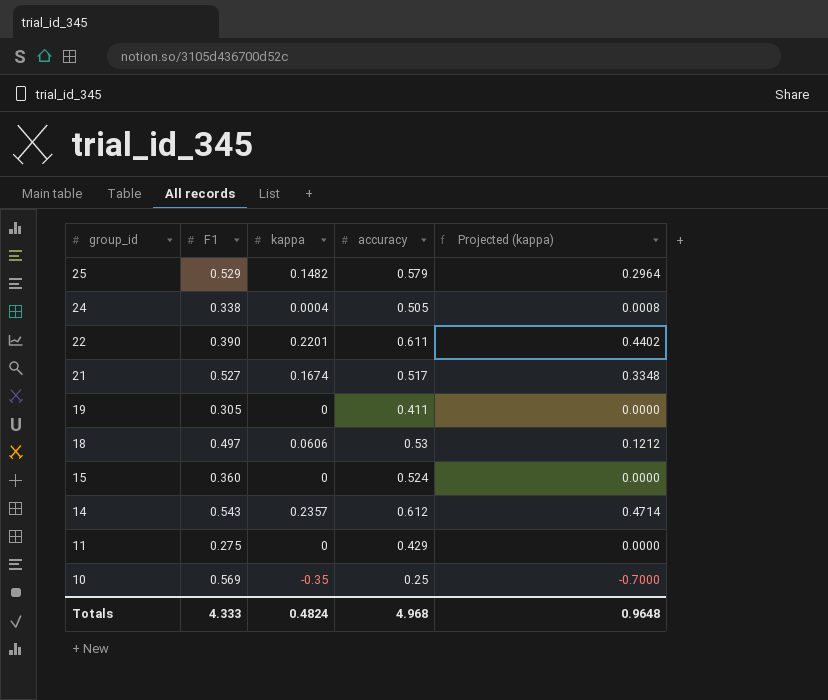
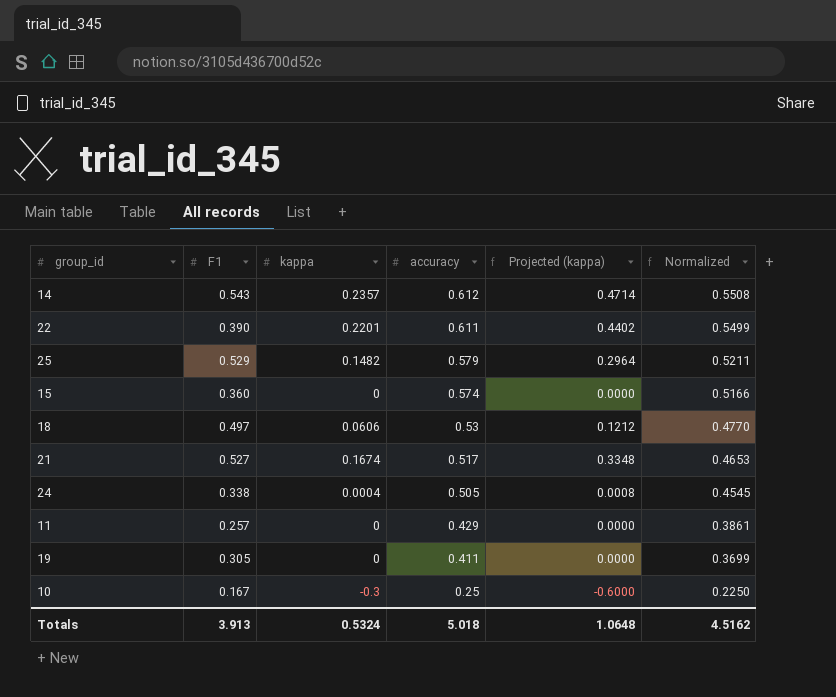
row order: group_id descending -> accuracy descending
column Normalized | formula: none -> [accuracy] * 0.9
15 | accuracy: 0.524 -> 0.574
11 | F1: 0.275 -> 0.257
10 | F1: 0.569 -> 0.167
10 | kappa: -0.35 -> -0.3
10 | Projected (kappa): -0.7000 -> -0.6000
Totals | F1: 4.333 -> 3.913
Totals | kappa: 0.4824 -> 0.5324
Totals | accuracy: 4.968 -> 5.018
Totals | Projected (kappa): 0.9648 -> 1.0648

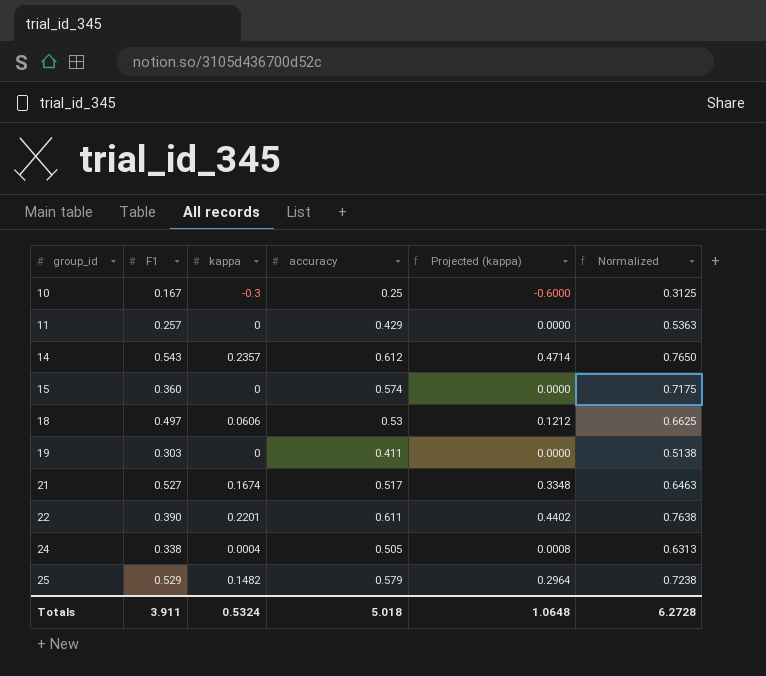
row order: accuracy descending -> group_id ascending
column Normalized | formula: [accuracy] * 0.9 -> [accuracy] * 1.25
19 | F1: 0.305 -> 0.303
Totals | F1: 3.913 -> 3.911
Totals | Normalized: 4.5162 -> 6.2728

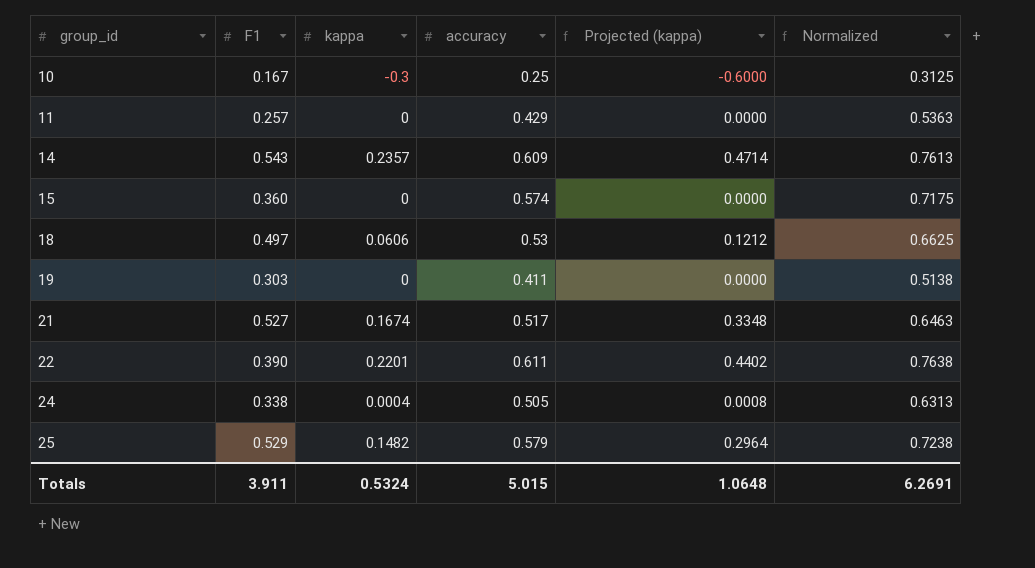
14 | accuracy: 0.612 -> 0.609
14 | Normalized: 0.7650 -> 0.7613
Totals | accuracy: 5.018 -> 5.015
Totals | Normalized: 6.2728 -> 6.2691

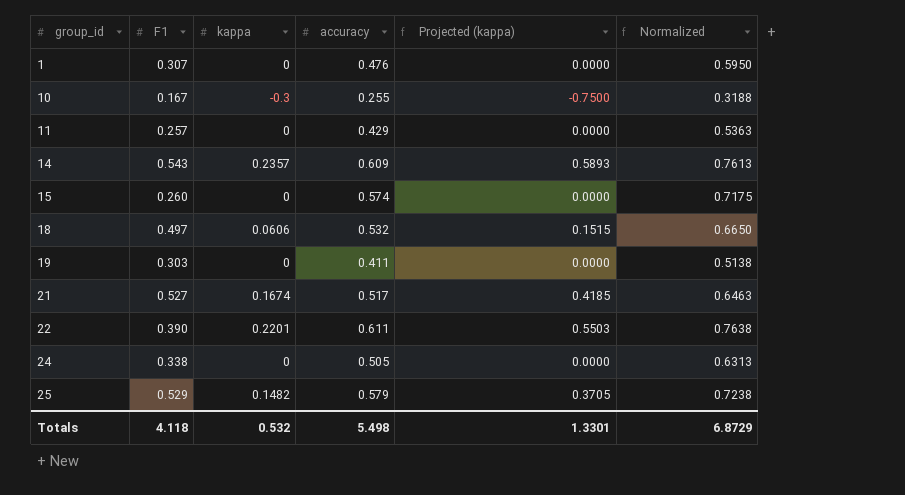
column Projected (kappa) | formula: [kappa] * 2 -> [kappa] * 2.5
row 1: none -> 0.307 | 0 | 0.476 | 0.0000 | 0.5950
10 | accuracy: 0.25 -> 0.255
10 | Normalized: 0.3125 -> 0.3188
15 | F1: 0.360 -> 0.260
18 | accuracy: 0.53 -> 0.532
18 | Normalized: 0.6625 -> 0.6650
24 | kappa: 0.0004 -> 0
Totals | F1: 3.911 -> 4.118
Totals | kappa: 0.5324 -> 0.532
Totals | accuracy: 5.015 -> 5.498
Totals | Projected (kappa): 1.0648 -> 1.3301
Totals | Normalized: 6.2691 -> 6.8729

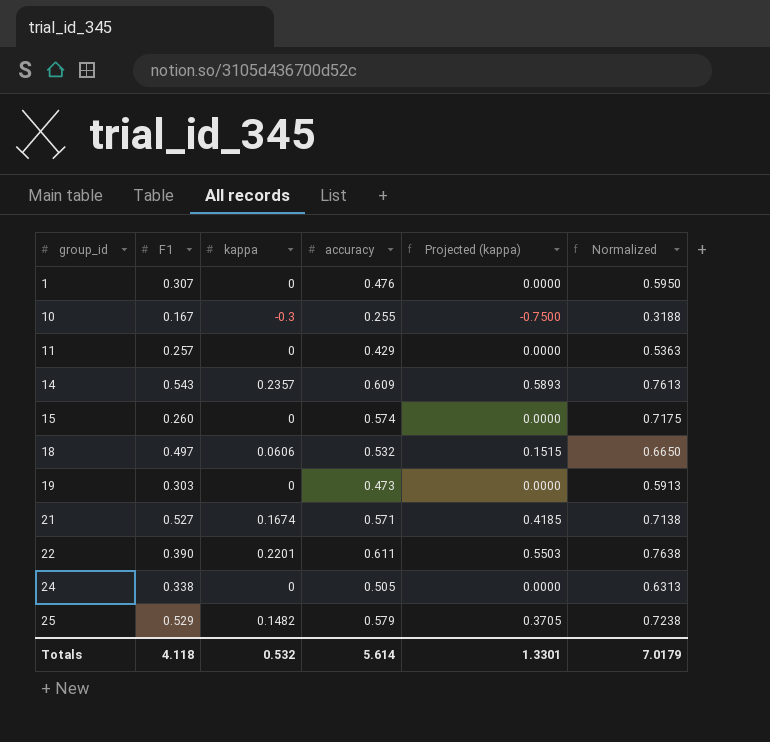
19 | accuracy: 0.411 -> 0.473
19 | Normalized: 0.5138 -> 0.5913
21 | accuracy: 0.517 -> 0.571
21 | Normalized: 0.6463 -> 0.7138
Totals | accuracy: 5.498 -> 5.614
Totals | Normalized: 6.8729 -> 7.0179

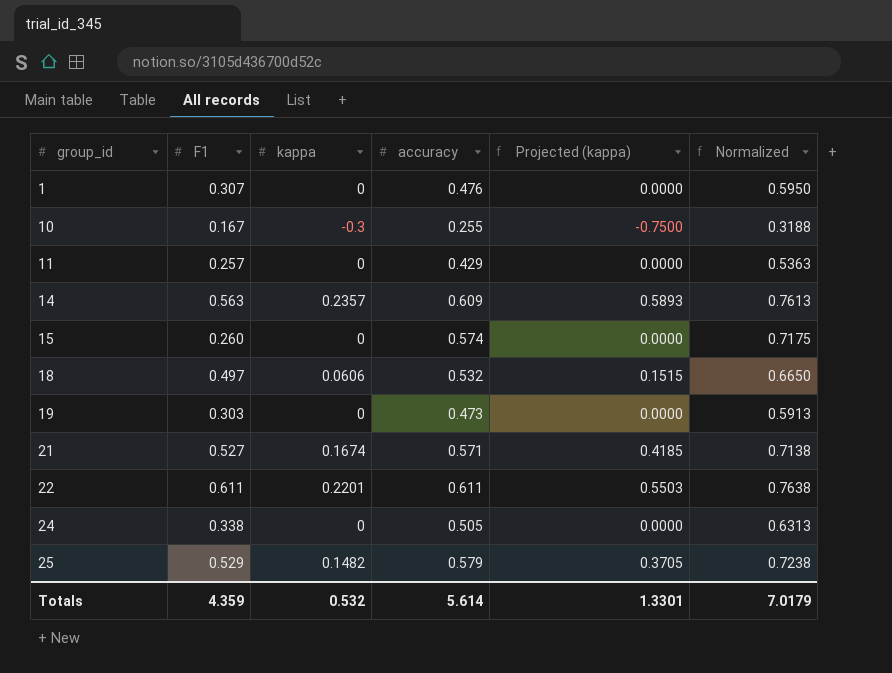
14 | F1: 0.543 -> 0.563
22 | F1: 0.390 -> 0.611
Totals | F1: 4.118 -> 4.359

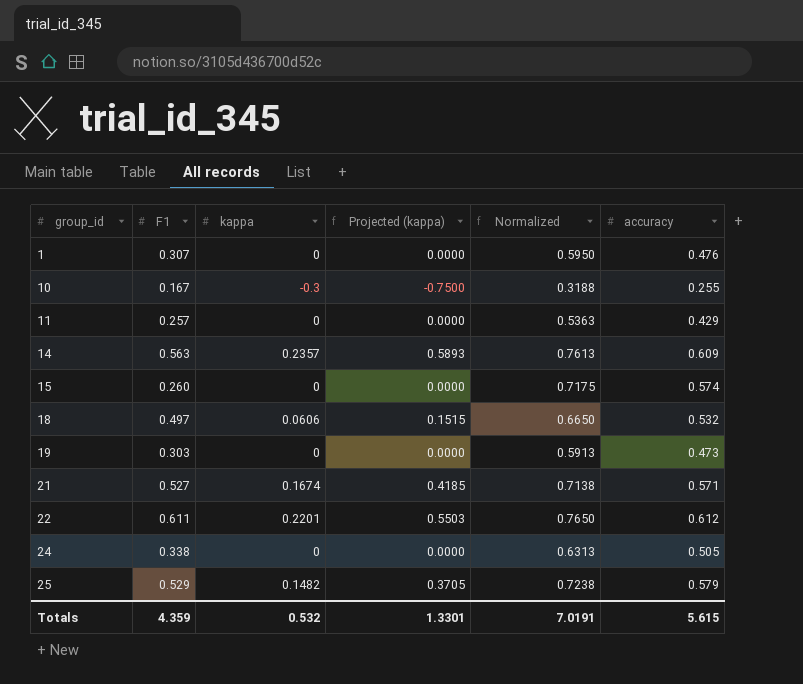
column accuracy | position: 4 -> 6
22 | Normalized: 0.7638 -> 0.7650
22 | accuracy: 0.611 -> 0.612
Totals | Normalized: 7.0179 -> 7.0191
Totals | accuracy: 5.614 -> 5.615

